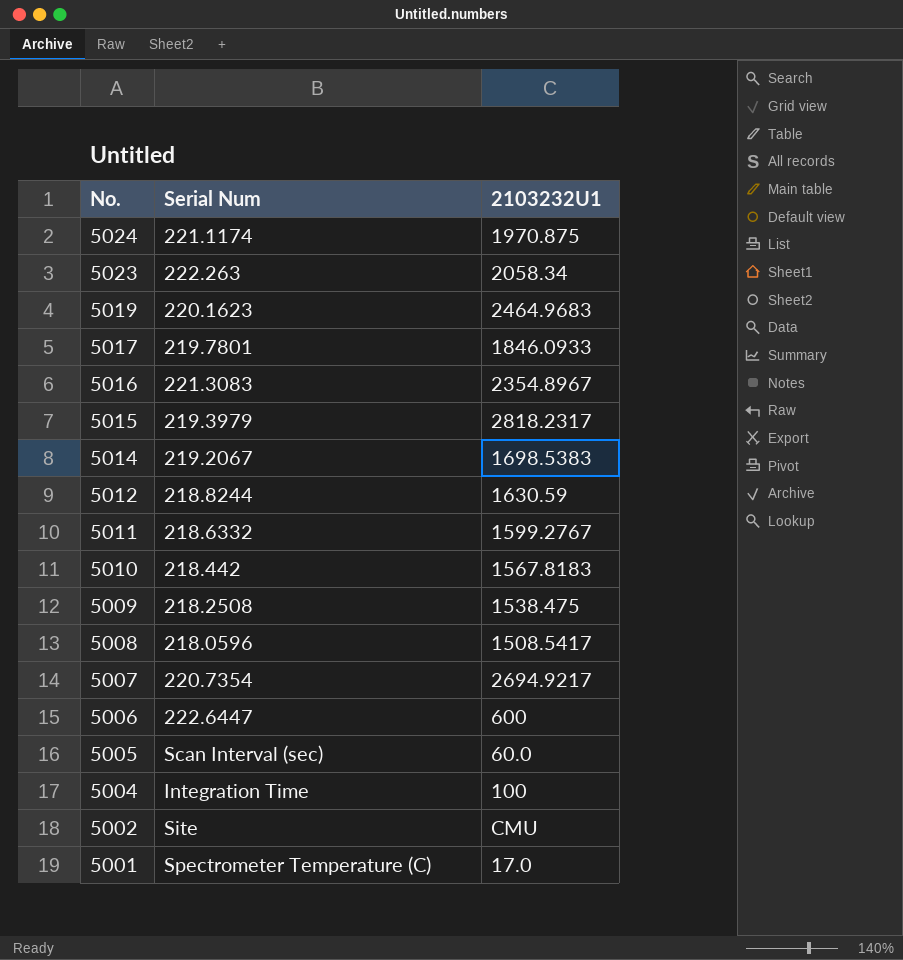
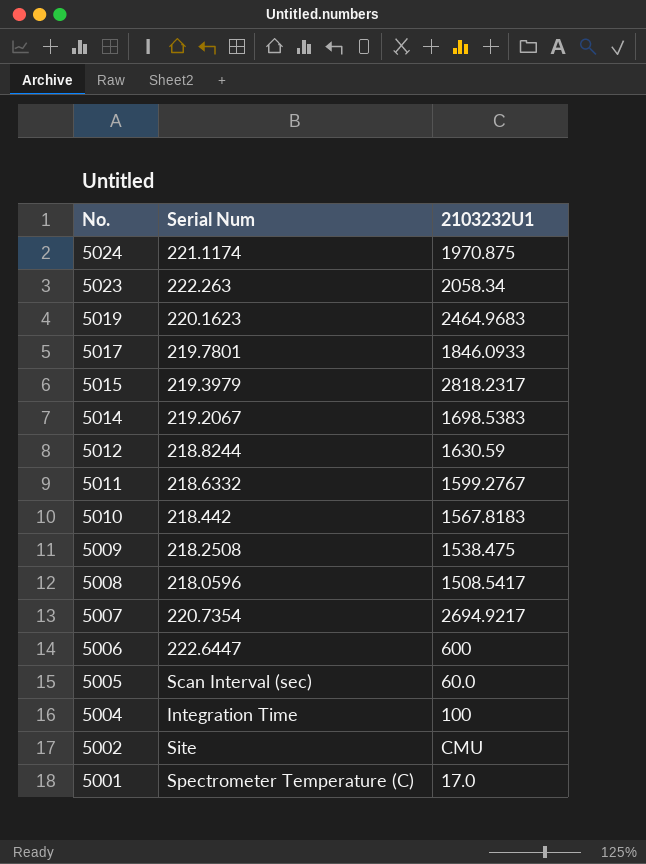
row 5016: 221.3083 | 2354.8967 -> none

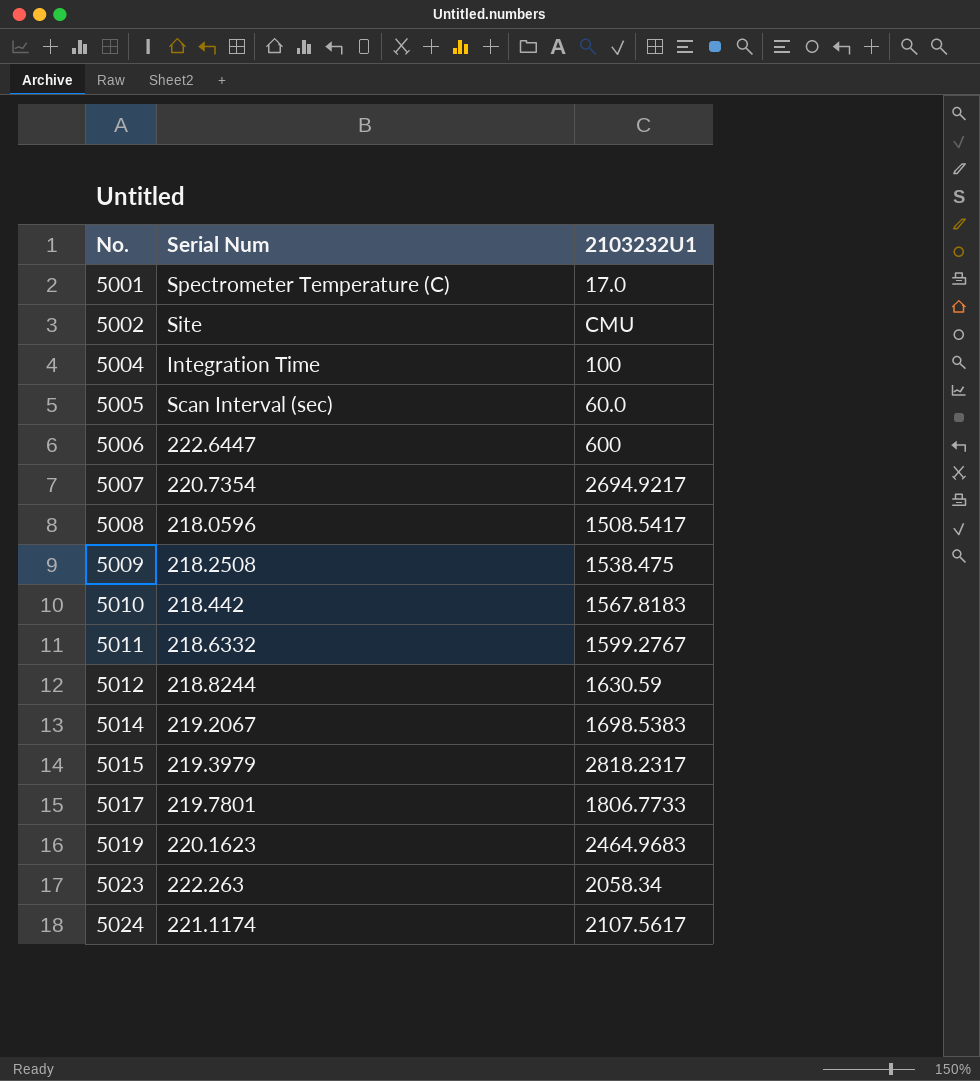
row order: No. descending -> No. ascending
5017 | 2103232U1: 1846.0933 -> 1806.7733
5024 | 2103232U1: 1970.875 -> 2107.5617

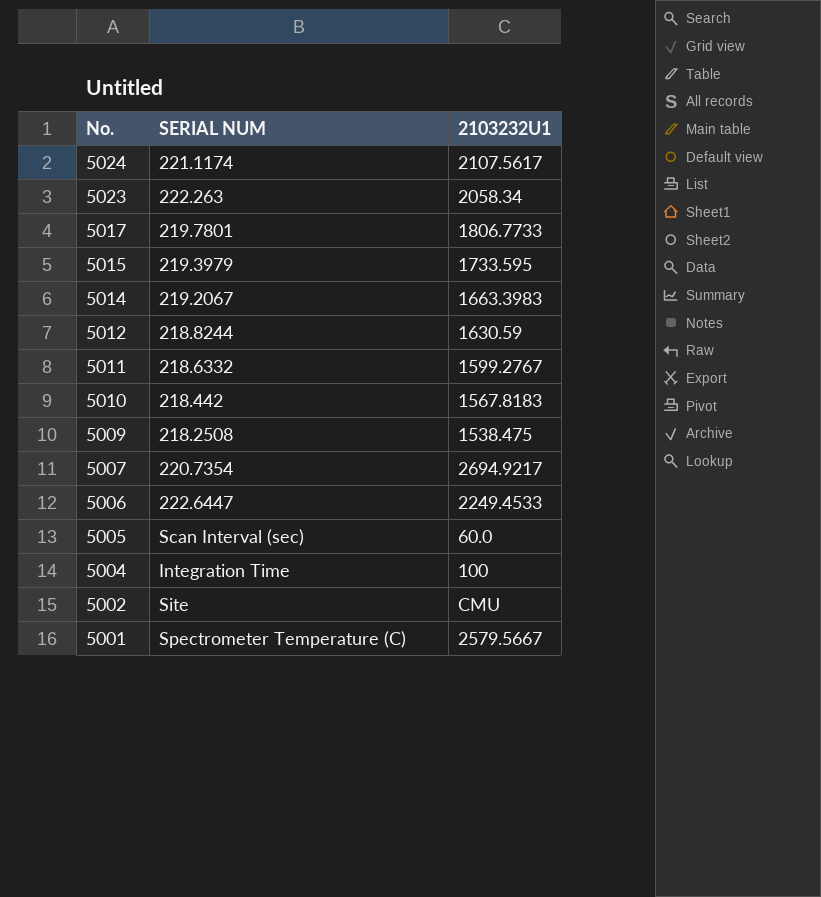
row order: No. ascending -> No. descending
column name: Serial Num -> SERIAL NUM
row 5008: 218.0596 | 1508.5417 -> none
row 5019: 220.1623 | 2464.9683 -> none
5015 | 2103232U1: 2818.2317 -> 1733.595
5014 | 2103232U1: 1698.5383 -> 1663.3983
5006 | 2103232U1: 600 -> 2249.4533
5001 | 2103232U1: 17.0 -> 2579.5667

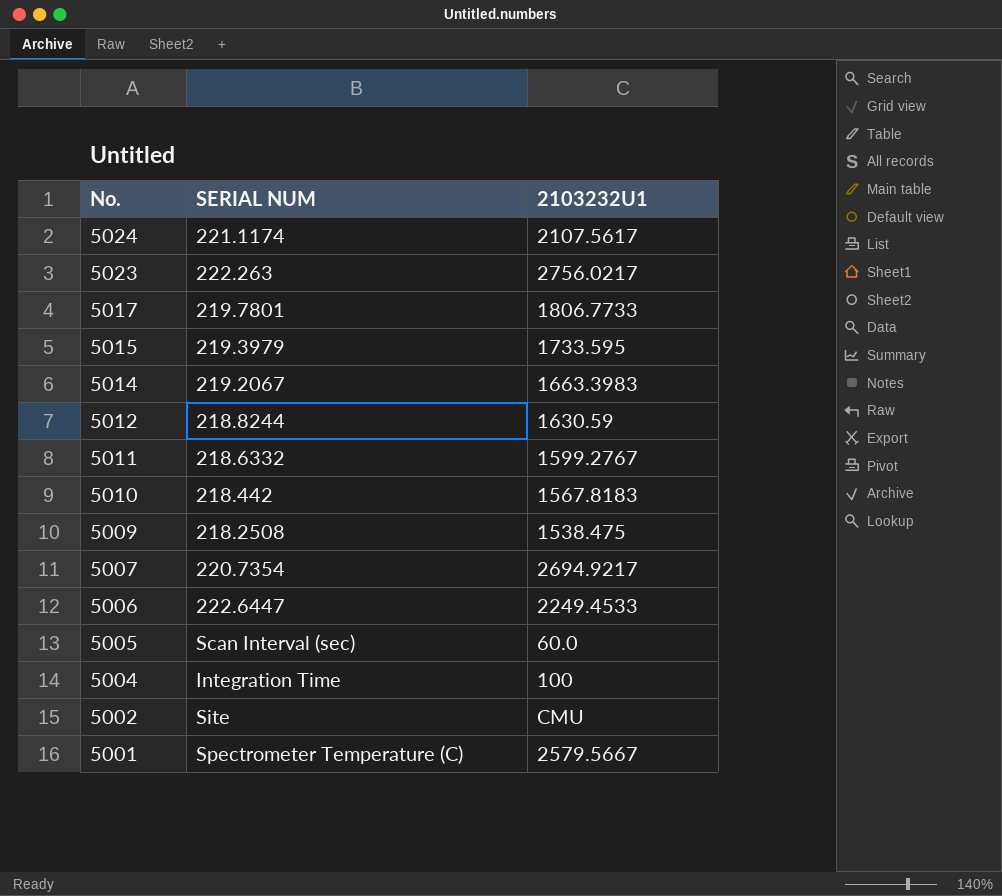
5023 | 2103232U1: 2058.34 -> 2756.0217

